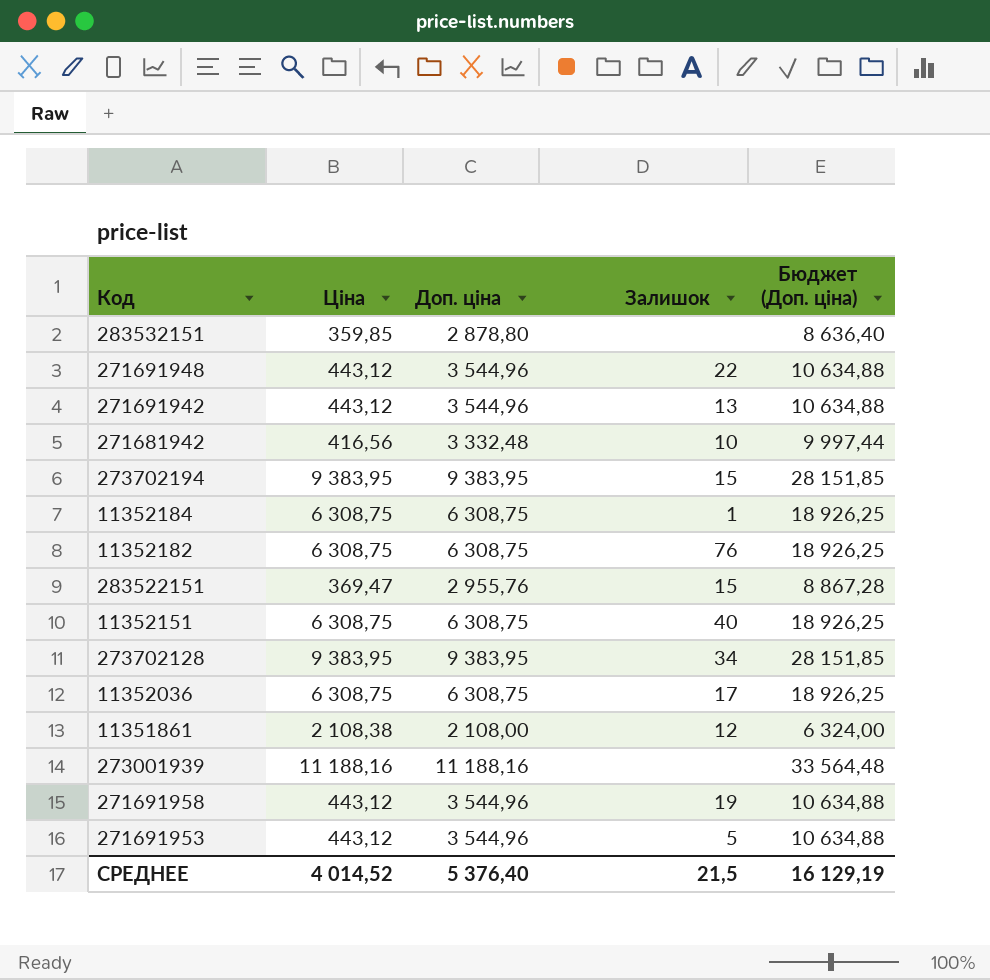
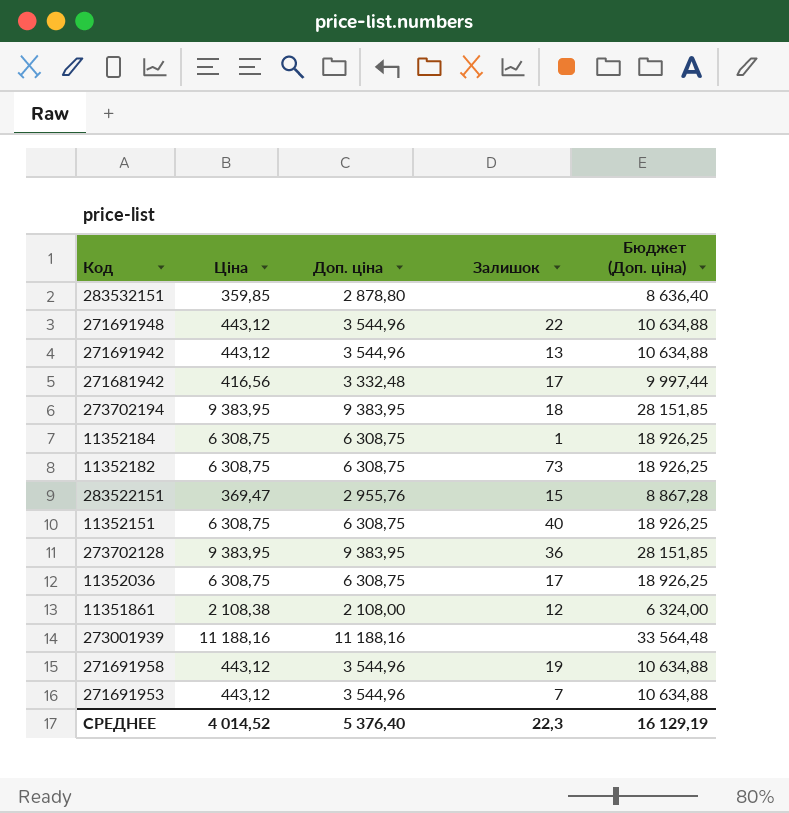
271681942 | Залишок: 10 -> 17
273702194 | Залишок: 15 -> 18
11352182 | Залишок: 76 -> 73
273702128 | Залишок: 34 -> 36
271691953 | Залишок: 5 -> 7
СРЕДНЕЕ | Залишок: 21,5 -> 22,3

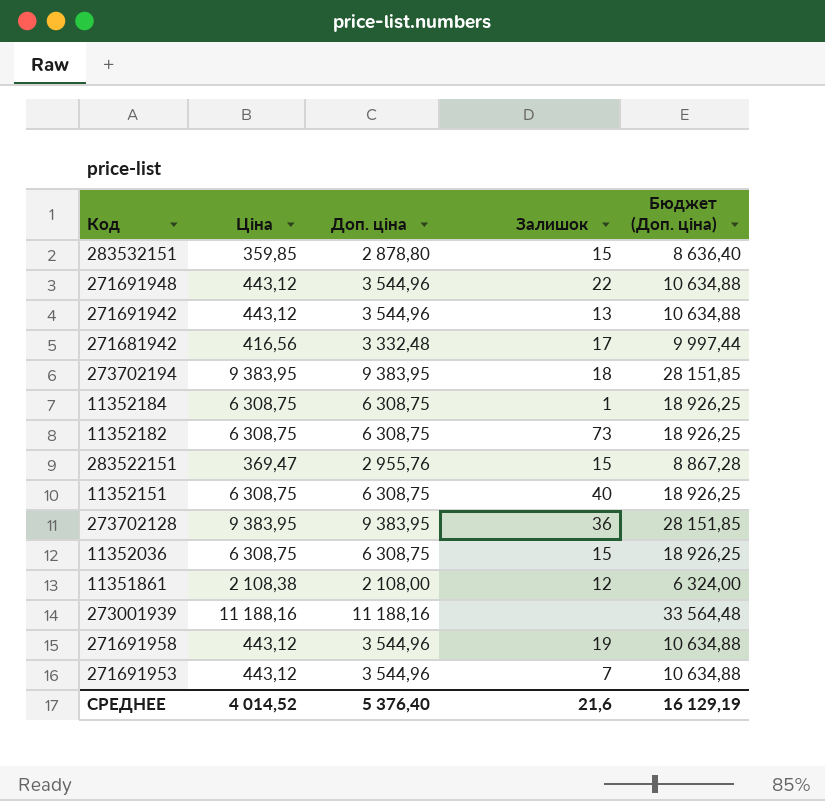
283532151 | Залишок: none -> 15
11352036 | Залишок: 17 -> 15
СРЕДНЕЕ | Залишок: 22,3 -> 21,6

